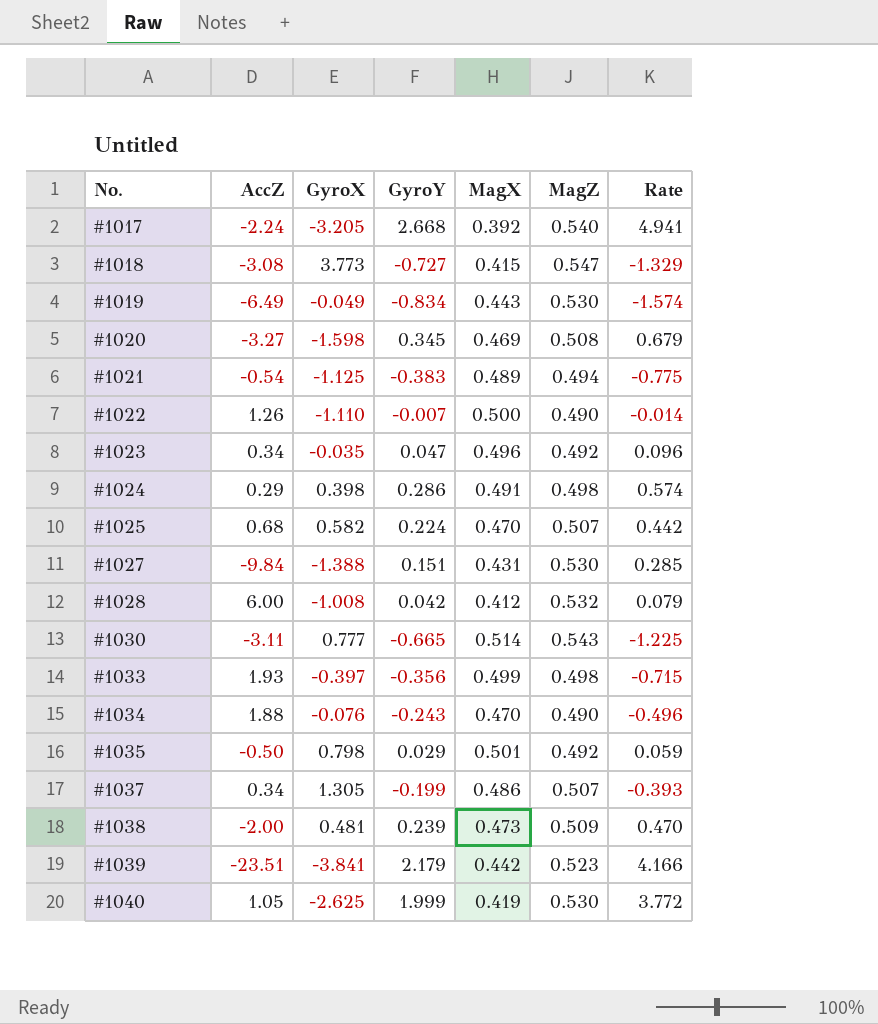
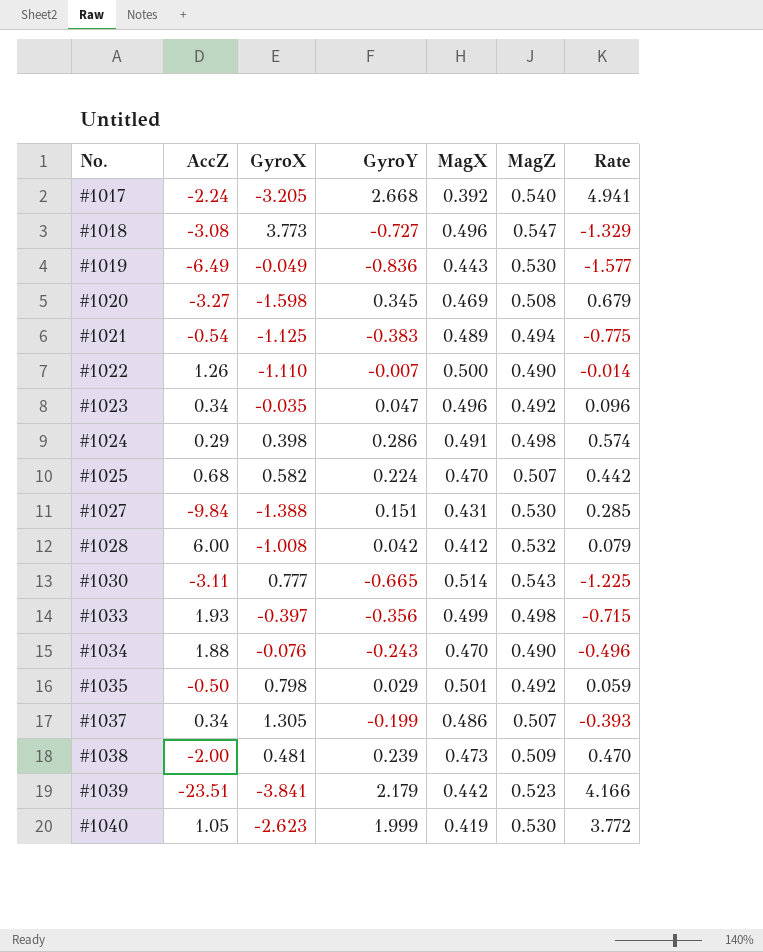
#1018 | MagX: 0.415 -> 0.496
#1019 | GyroY: -0.834 -> -0.836
#1019 | Rate: -1.574 -> -1.577
#1040 | GyroX: -2.625 -> -2.623

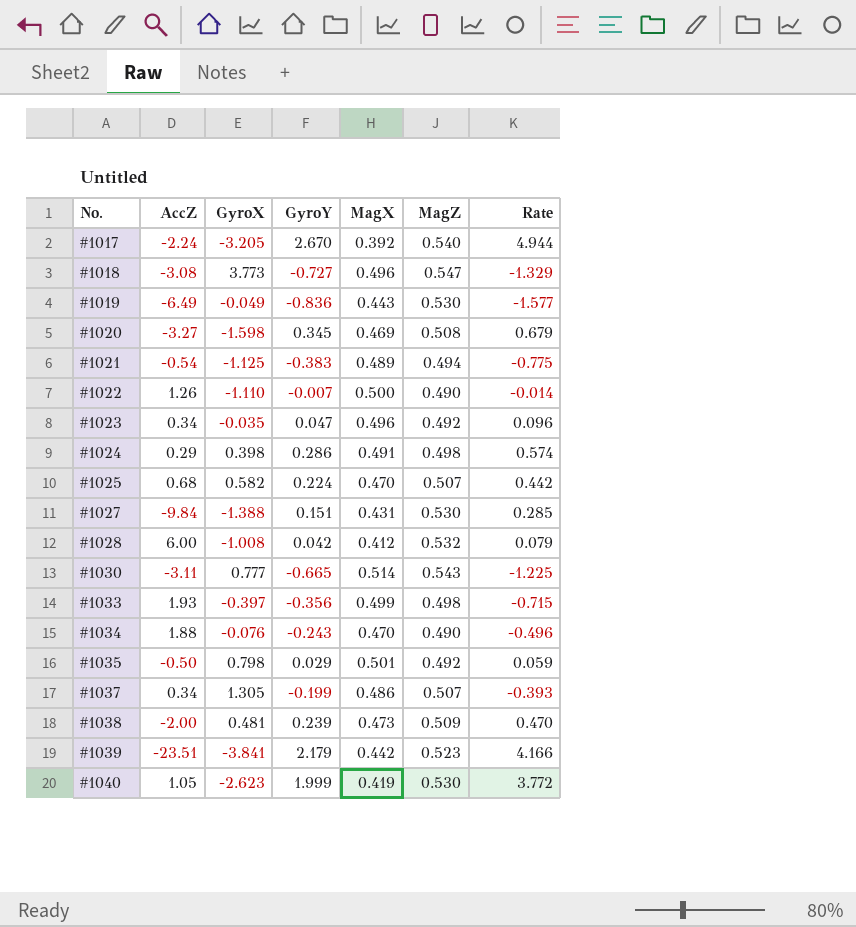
#1017 | GyroY: 2.668 -> 2.670
#1017 | Rate: 4.941 -> 4.944

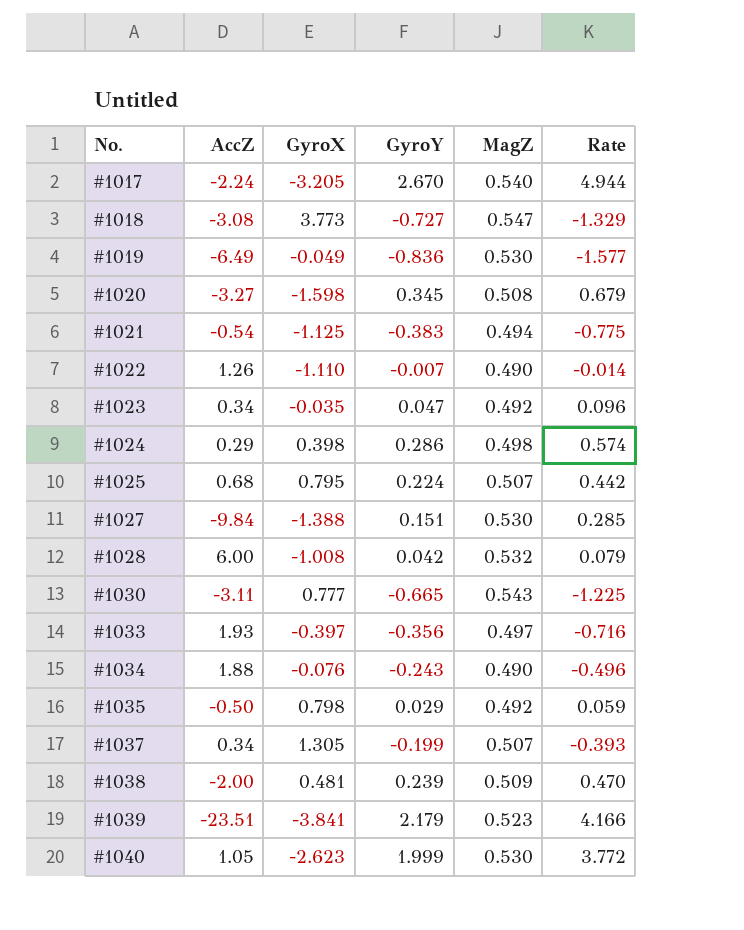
column MagX | position: 5 -> none
#1025 | GyroX: 0.582 -> 0.795
#1033 | MagZ: 0.498 -> 0.497
#1033 | Rate: -0.715 -> -0.716

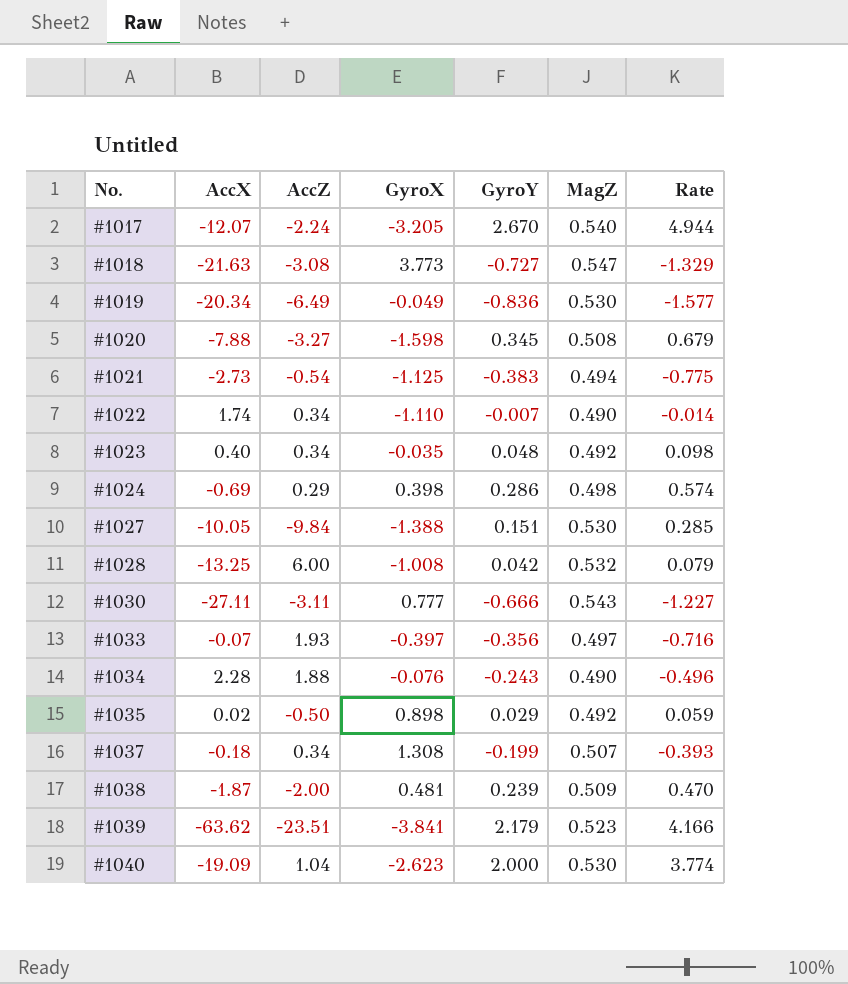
column AccX | position: none -> 2
row #1025: 0.68 | 0.795 | 0.224 | 0.507 | 0.442 -> none
#1022 | AccZ: 1.26 -> 0.34
#1023 | GyroY: 0.047 -> 0.048
#1023 | Rate: 0.096 -> 0.098
#1030 | GyroY: -0.665 -> -0.666
#1030 | Rate: -1.225 -> -1.227
#1035 | GyroX: 0.798 -> 0.898
#1037 | GyroX: 1.305 -> 1.308
#1040 | AccZ: 1.05 -> 1.04
#1040 | GyroY: 1.999 -> 2.000
#1040 | Rate: 3.772 -> 3.774

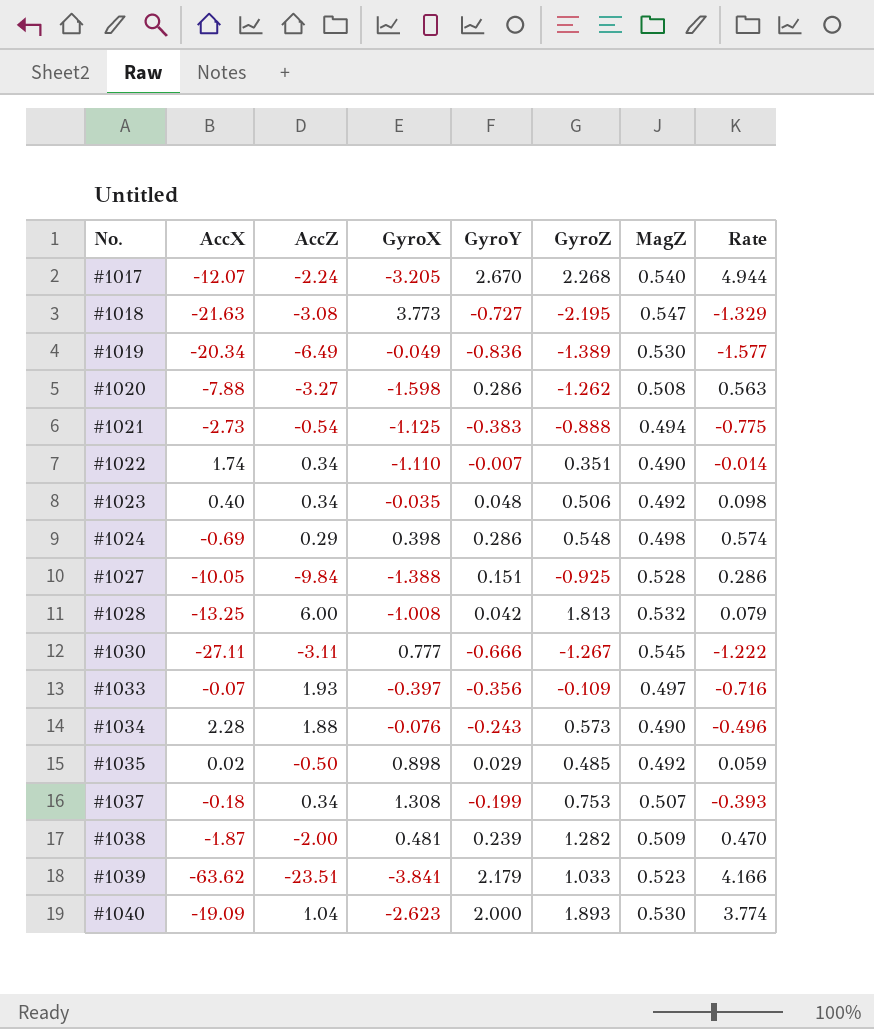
column GyroZ | position: none -> 6
#1020 | GyroY: 0.345 -> 0.286
#1020 | Rate: 0.679 -> 0.563
#1027 | MagZ: 0.530 -> 0.528
#1027 | Rate: 0.285 -> 0.286
#1030 | MagZ: 0.543 -> 0.545
#1030 | Rate: -1.227 -> -1.222

